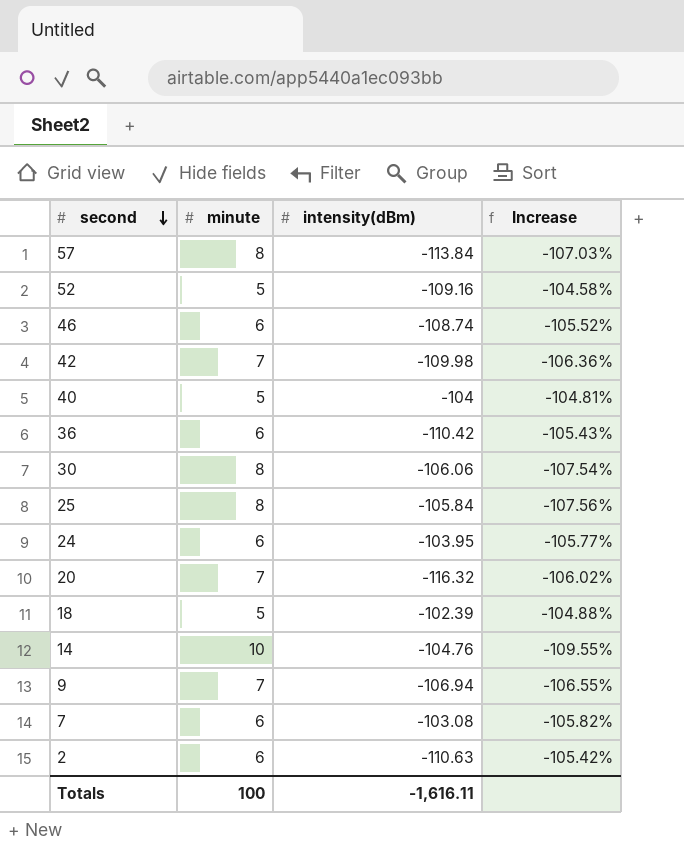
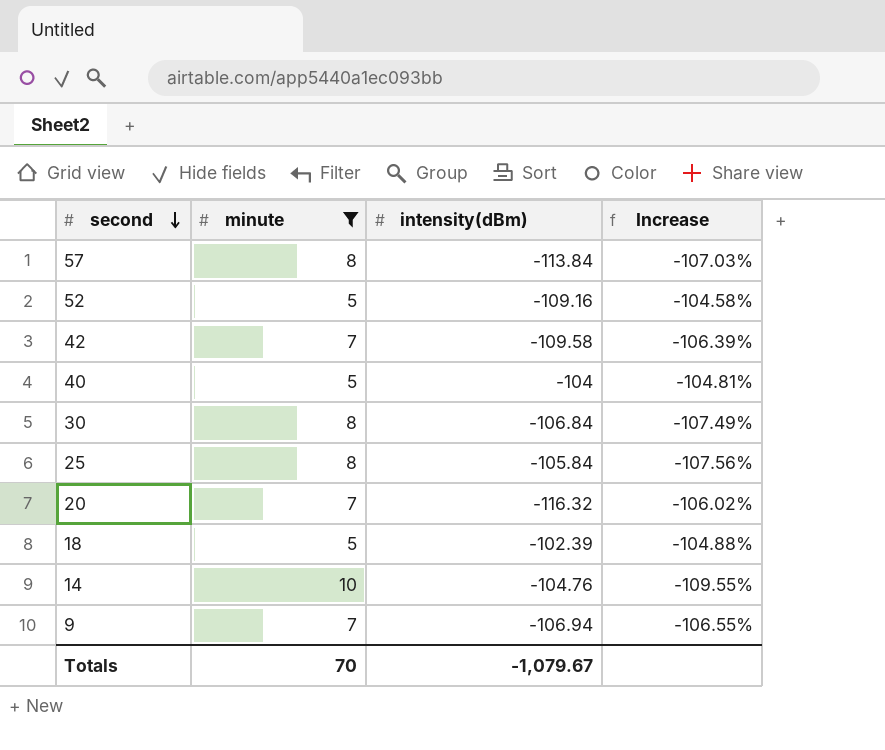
filter: none -> minute != 6
42 | intensity(dBm): -109.98 -> -109.58
42 | Increase: -106.36% -> -106.39%
30 | intensity(dBm): -106.06 -> -106.84
30 | Increase: -107.54% -> -107.49%
Totals | minute: 100 -> 70
Totals | intensity(dBm): -1,616.11 -> -1,079.67

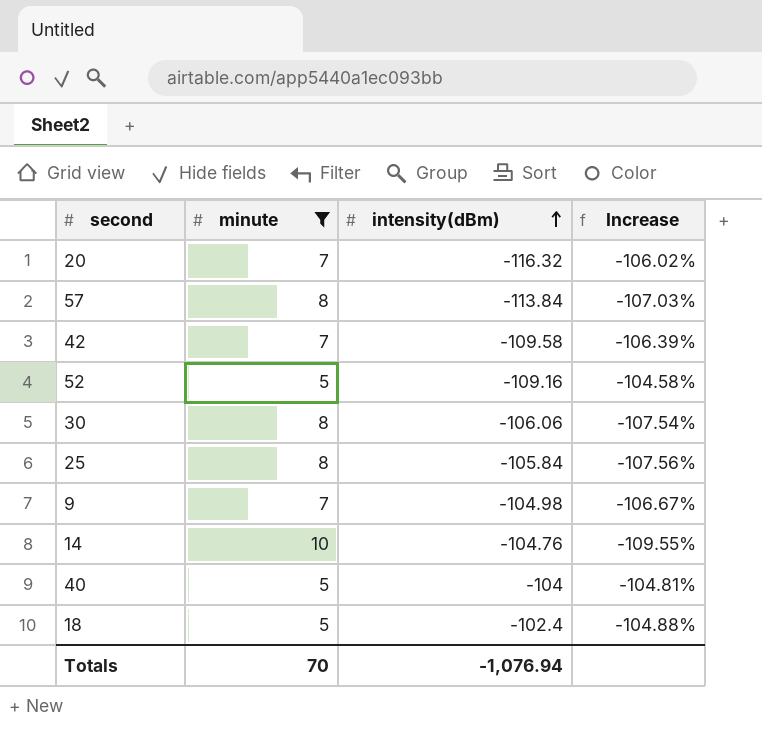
row order: second descending -> intensity(dBm) ascending
30 | intensity(dBm): -106.84 -> -106.06
30 | Increase: -107.49% -> -107.54%
9 | intensity(dBm): -106.94 -> -104.98
9 | Increase: -106.55% -> -106.67%
18 | intensity(dBm): -102.39 -> -102.4
Totals | intensity(dBm): -1,079.67 -> -1,076.94

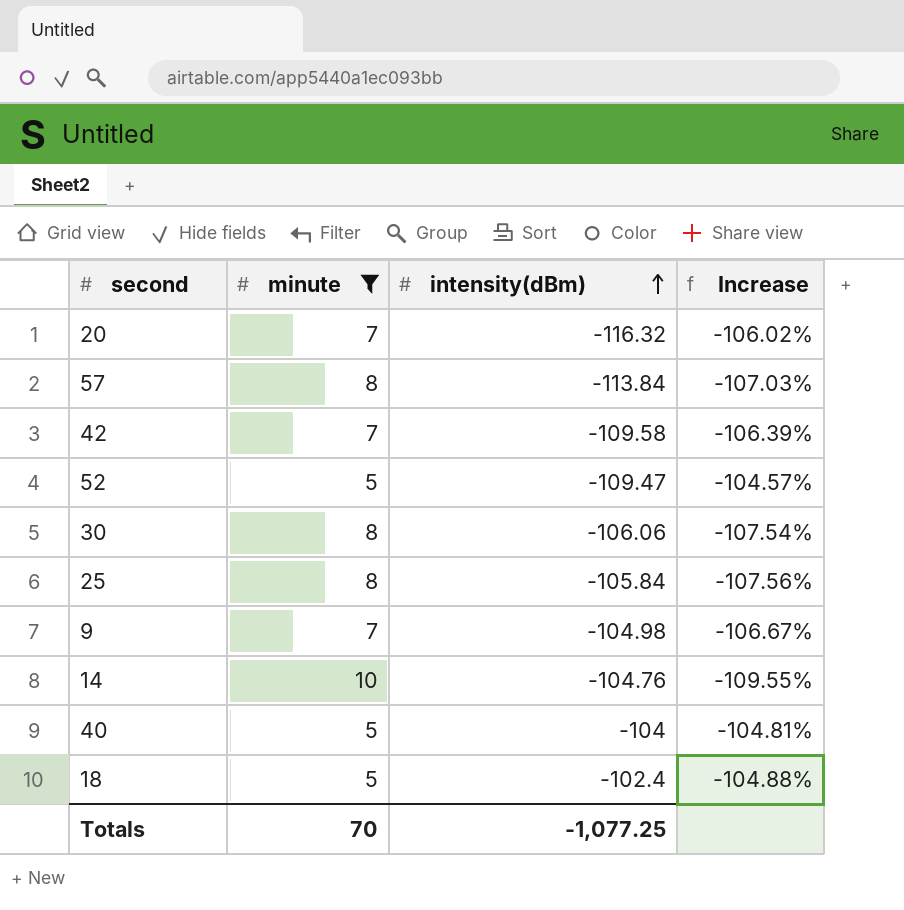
52 | intensity(dBm): -109.16 -> -109.47
52 | Increase: -104.58% -> -104.57%
Totals | intensity(dBm): -1,076.94 -> -1,077.25

